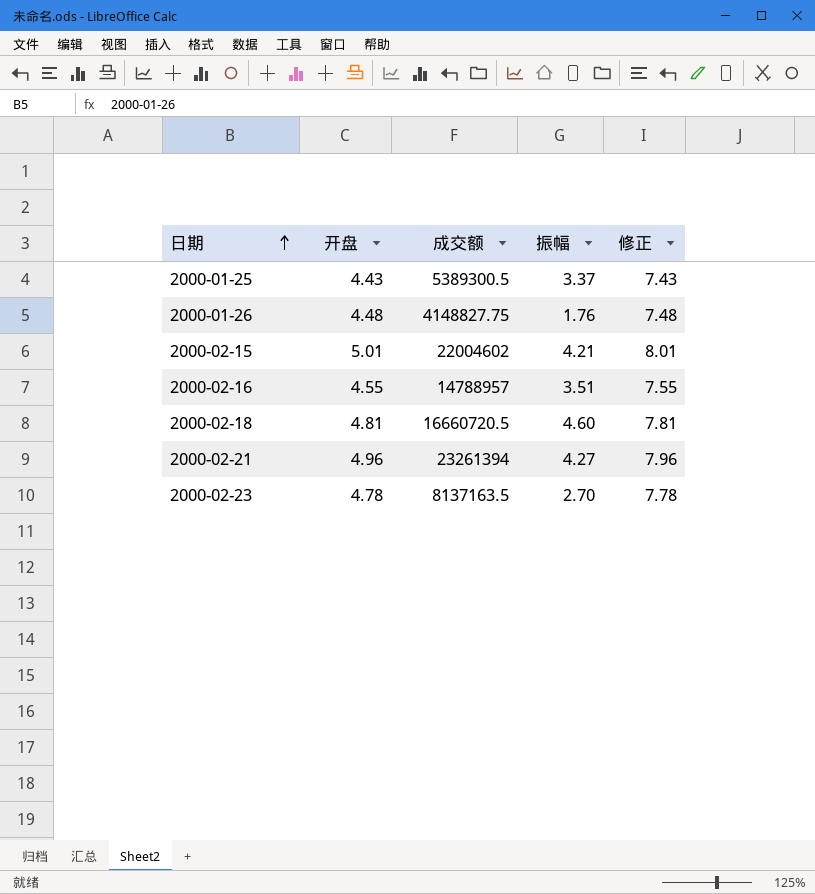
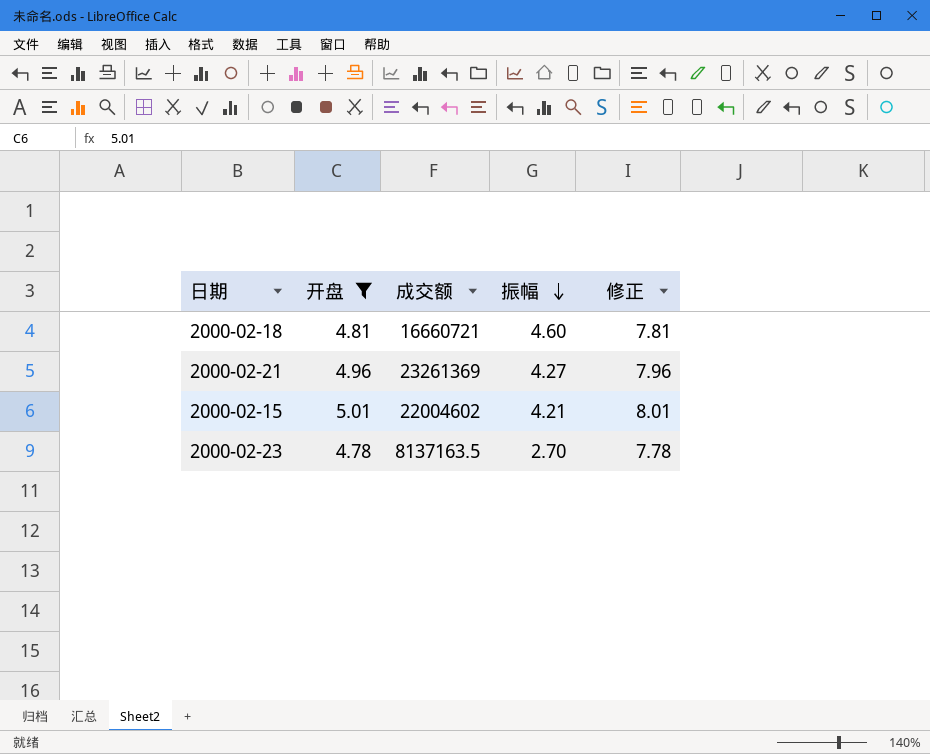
filter: none -> 开盘 >= 4.78
row order: 日期 ascending -> 振幅 descending
2000-02-18 | 成交额: 16660720.5 -> 16660721
2000-02-21 | 成交额: 23261394 -> 23261369

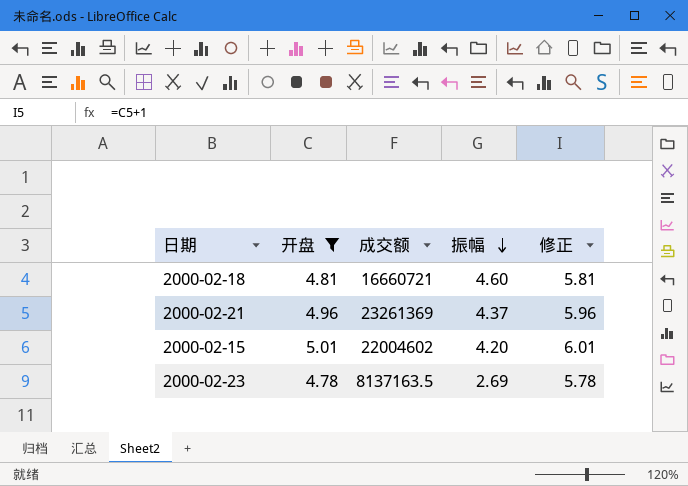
column 修正 | formula: [开盘] + 3 -> [开盘] + 1
2000-02-21 | 振幅: 4.27 -> 4.37
2000-02-15 | 振幅: 4.21 -> 4.20
2000-02-23 | 振幅: 2.70 -> 2.69

